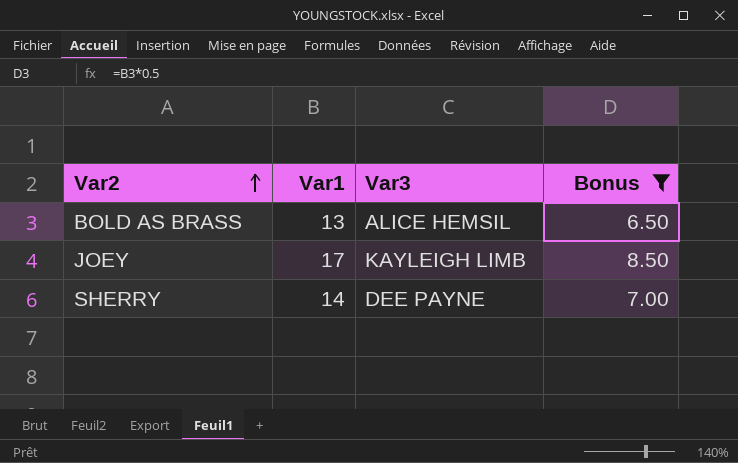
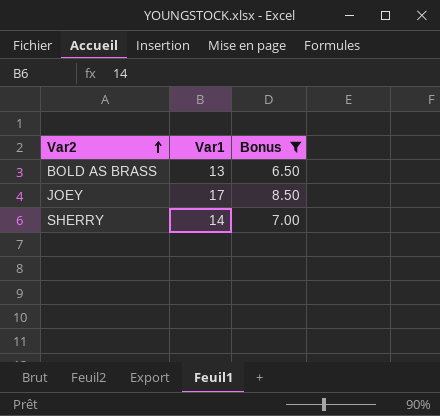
column Var3 | position: 3 -> none

